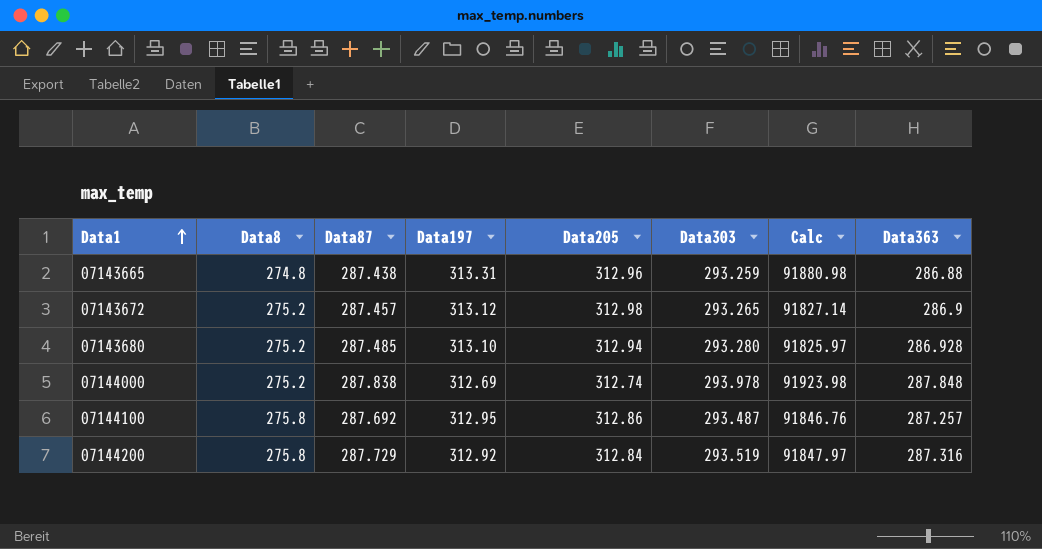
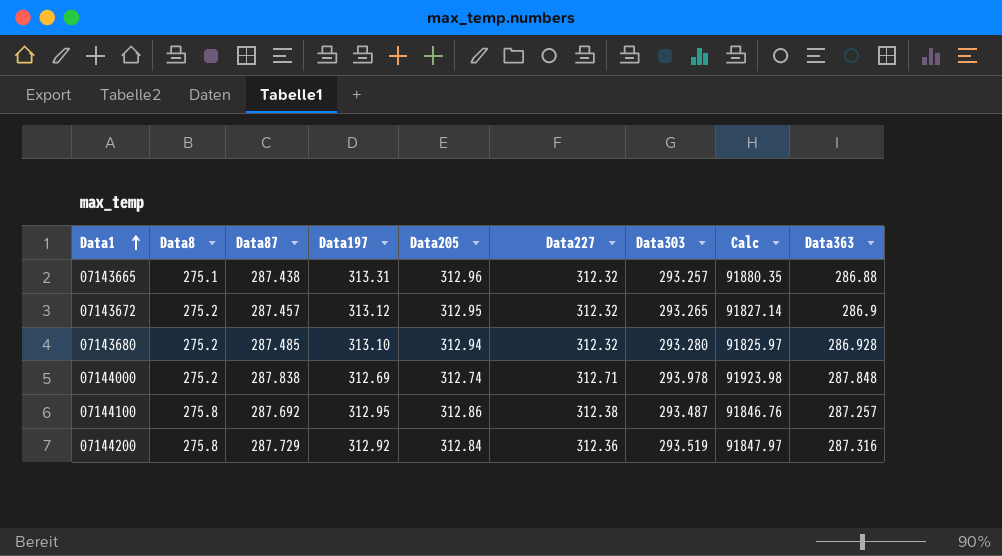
column Data227 | position: none -> 6
07143665 | Data8: 274.8 -> 275.1
07143665 | Data303: 293.259 -> 293.257
07143665 | Calc: 91880.98 -> 91880.35
07143672 | Data205: 312.98 -> 312.95

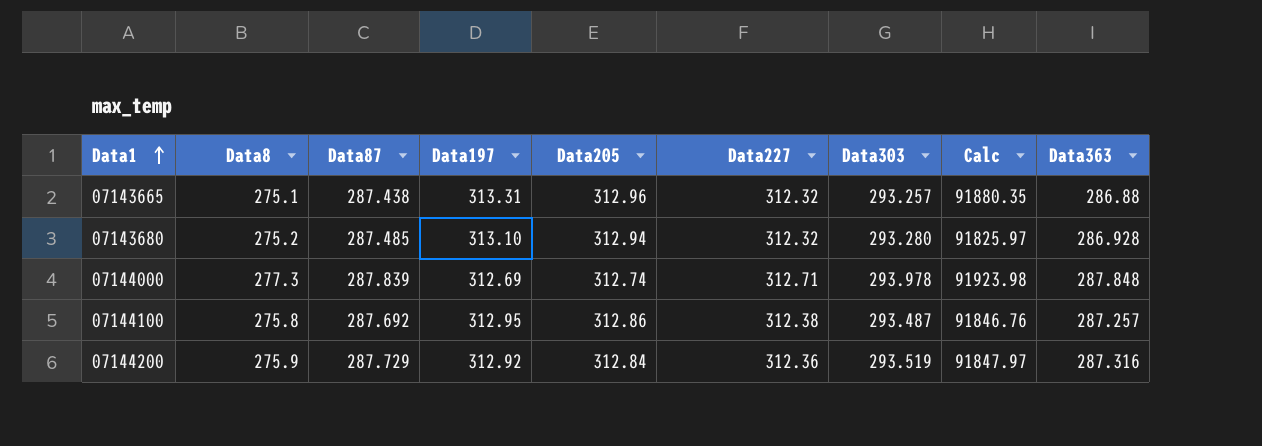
row 07143672: 275.2 | 287.457 | 313.12 | 312.95 | 312.32 | 293.265 | 91827.14 | 286.9 -> none
07144000 | Data8: 275.2 -> 277.3
07144000 | Data87: 287.838 -> 287.839
07144200 | Data8: 275.8 -> 275.9

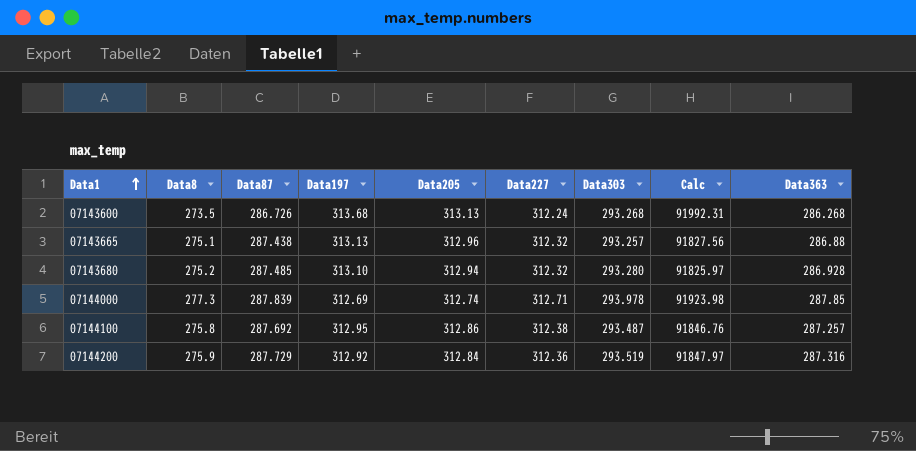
row 07143600: none -> 273.5 | 286.726 | 313.68 | 313.13 | 312.24 | 293.268 | 91992.31 | 286.268
07143665 | Data197: 313.31 -> 313.13
07143665 | Calc: 91880.35 -> 91827.56
07144000 | Data363: 287.848 -> 287.85

